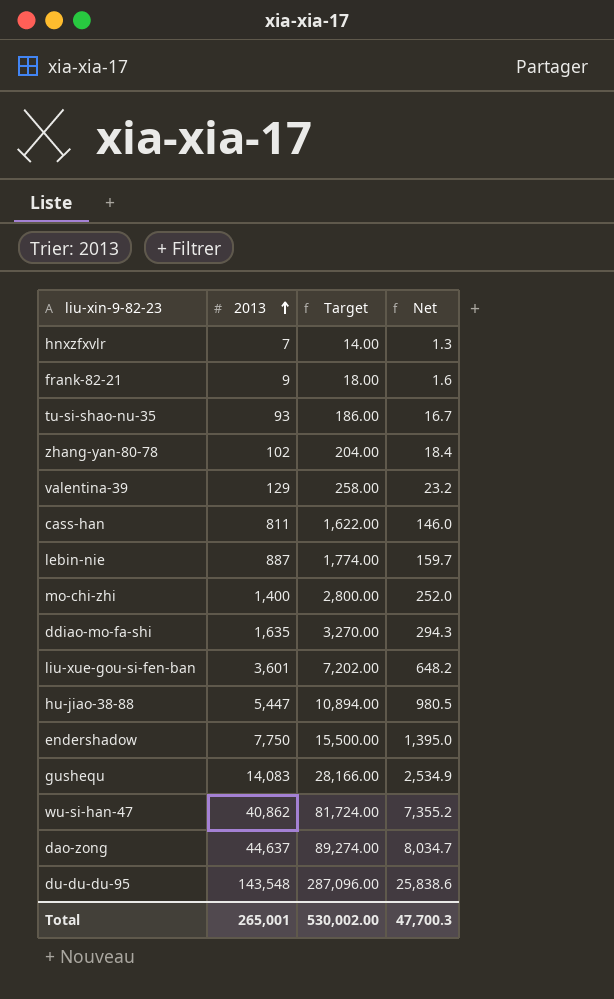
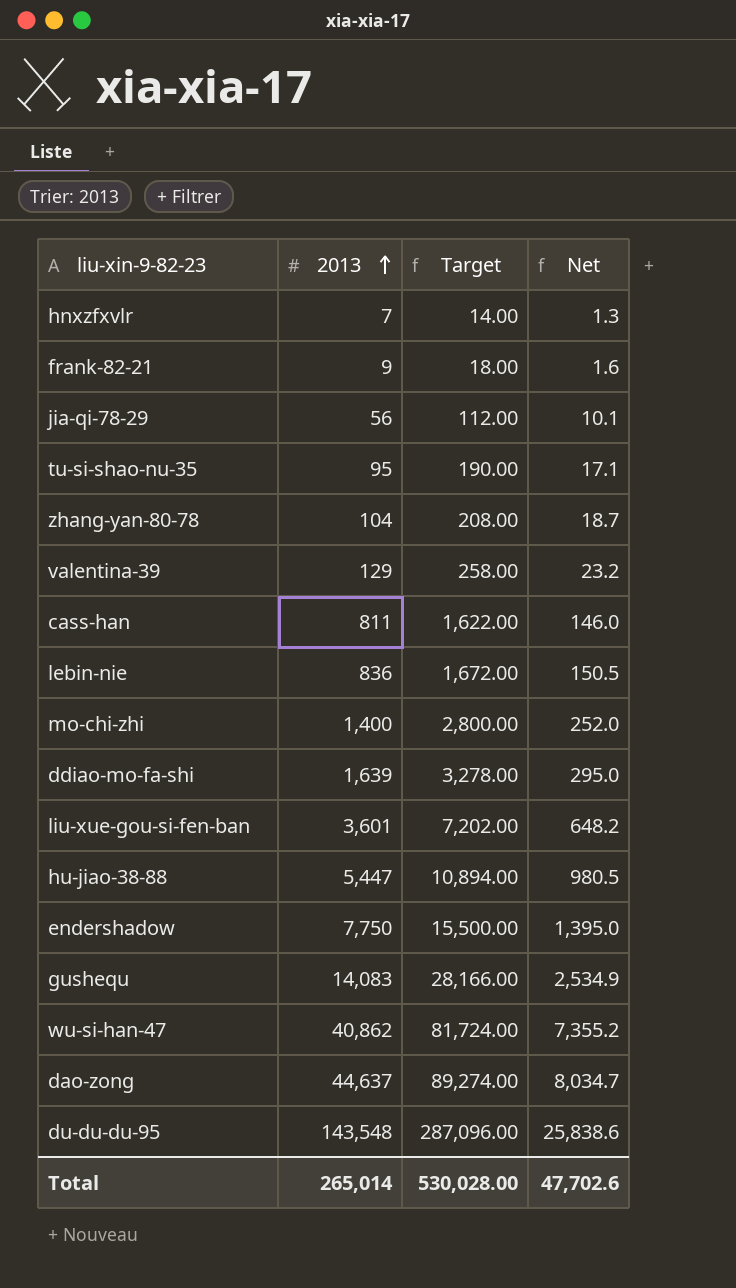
row jia-qi-78-29: none -> 56 | 112.00 | 10.1
tu-si-shao-nu-35 | 2013: 93 -> 95
tu-si-shao-nu-35 | Target: 186.00 -> 190.00
tu-si-shao-nu-35 | Net: 16.7 -> 17.1
zhang-yan-80-78 | 2013: 102 -> 104
zhang-yan-80-78 | Target: 204.00 -> 208.00
zhang-yan-80-78 | Net: 18.4 -> 18.7
lebin-nie | 2013: 887 -> 836
lebin-nie | Target: 1,774.00 -> 1,672.00
lebin-nie | Net: 159.7 -> 150.5
ddiao-mo-fa-shi | 2013: 1,635 -> 1,639
ddiao-mo-fa-shi | Target: 3,270.00 -> 3,278.00
ddiao-mo-fa-shi | Net: 294.3 -> 295.0
Total | 2013: 265,001 -> 265,014
Total | Target: 530,002.00 -> 530,028.00
Total | Net: 47,700.3 -> 47,702.6

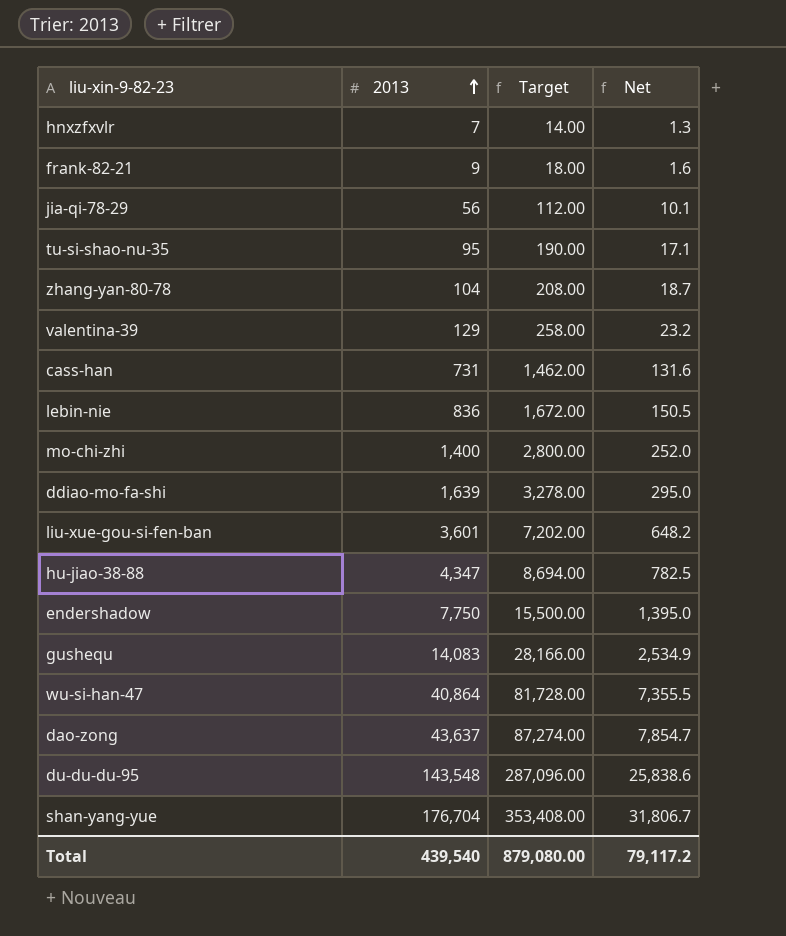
cass-han | 2013: 811 -> 731
cass-han | Target: 1,622.00 -> 1,462.00
cass-han | Net: 146.0 -> 131.6
hu-jiao-38-88 | 2013: 5,447 -> 4,347
hu-jiao-38-88 | Target: 10,894.00 -> 8,694.00
hu-jiao-38-88 | Net: 980.5 -> 782.5
wu-si-han-47 | 2013: 40,862 -> 40,864
wu-si-han-47 | Target: 81,724.00 -> 81,728.00
wu-si-han-47 | Net: 7,355.2 -> 7,355.5
dao-zong | 2013: 44,637 -> 43,637
dao-zong | Target: 89,274.00 -> 87,274.00
dao-zong | Net: 8,034.7 -> 7,854.7
row shan-yang-yue: none -> 176,704 | 353,408.00 | 31,806.7
Total | 2013: 265,014 -> 439,540
Total | Target: 530,028.00 -> 879,080.00
Total | Net: 47,702.6 -> 79,117.2

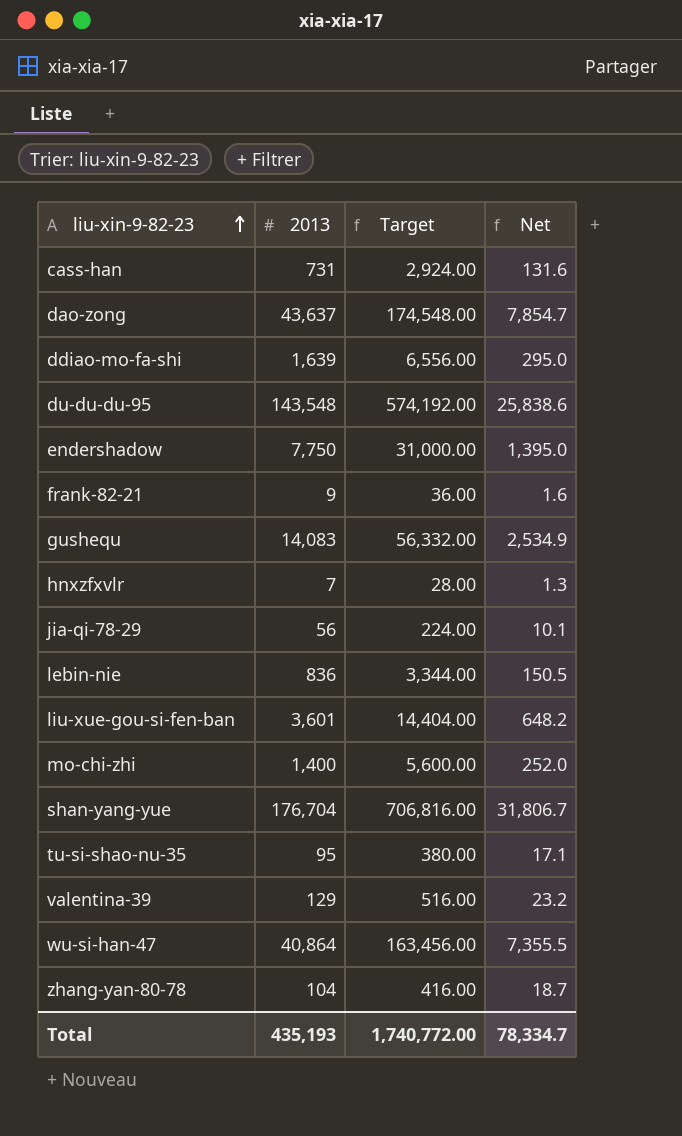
row order: 2013 ascending -> liu-xin-9-82-23 ascending
column Target | formula: [2013] * 2 -> [2013] * 4
row hu-jiao-38-88: 4,347 | 8,694.00 | 782.5 -> none
Total | 2013: 439,540 -> 435,193
Total | Target: 879,080.00 -> 1,740,772.00
Total | Net: 79,117.2 -> 78,334.7

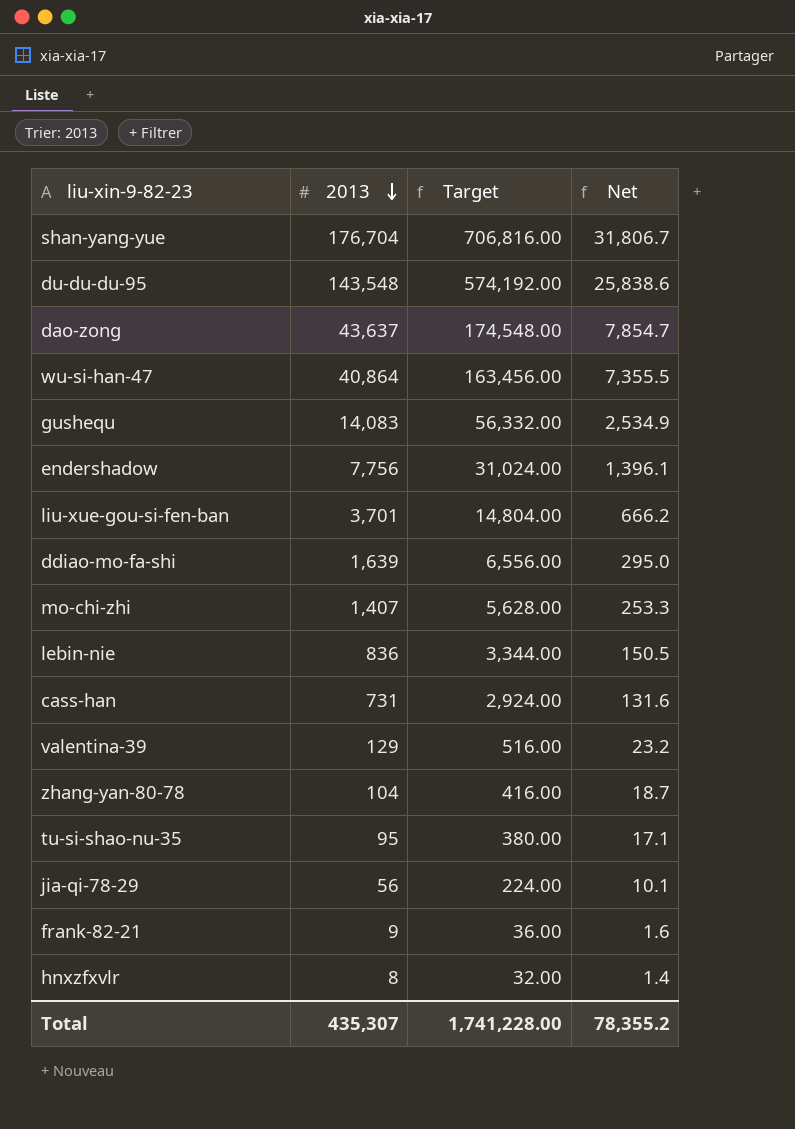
row order: liu-xin-9-82-23 ascending -> 2013 descending
endershadow | 2013: 7,750 -> 7,756
endershadow | Target: 31,000.00 -> 31,024.00
endershadow | Net: 1,395.0 -> 1,396.1
liu-xue-gou-si-fen-ban | 2013: 3,601 -> 3,701
liu-xue-gou-si-fen-ban | Target: 14,404.00 -> 14,804.00
liu-xue-gou-si-fen-ban | Net: 648.2 -> 666.2
mo-chi-zhi | 2013: 1,400 -> 1,407
mo-chi-zhi | Target: 5,600.00 -> 5,628.00
mo-chi-zhi | Net: 252.0 -> 253.3
hnxzfxvlr | 2013: 7 -> 8
hnxzfxvlr | Target: 28.00 -> 32.00
hnxzfxvlr | Net: 1.3 -> 1.4
Total | 2013: 435,193 -> 435,307
Total | Target: 1,740,772.00 -> 1,741,228.00
Total | Net: 78,334.7 -> 78,355.2

